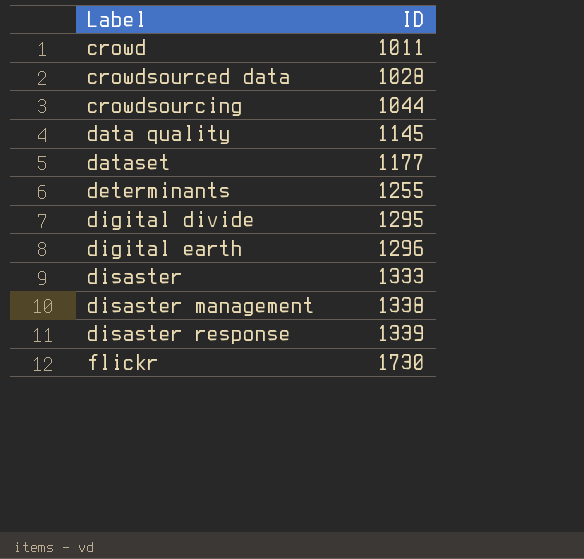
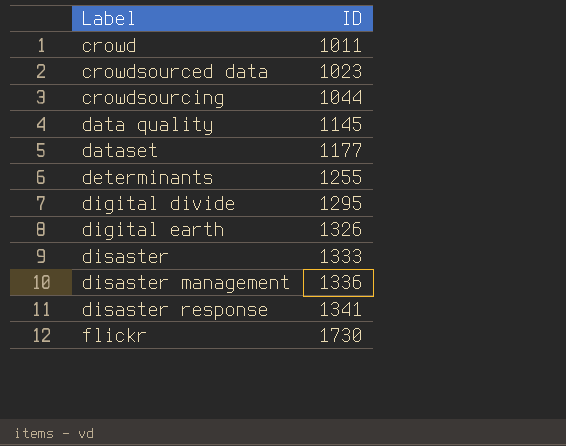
crowdsourced data | ID: 1028 -> 1023
digital earth | ID: 1296 -> 1326
disaster management | ID: 1338 -> 1336
disaster response | ID: 1339 -> 1341

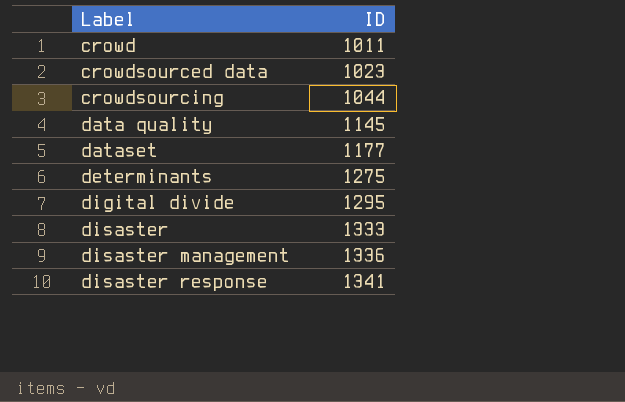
row digital earth: 1326 -> none
row flickr: 1730 -> none
determinants | ID: 1255 -> 1275

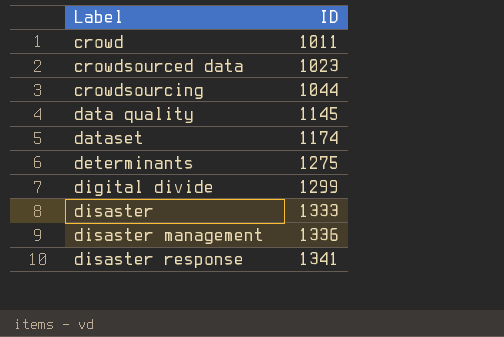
dataset | ID: 1177 -> 1174
digital divide | ID: 1295 -> 1299

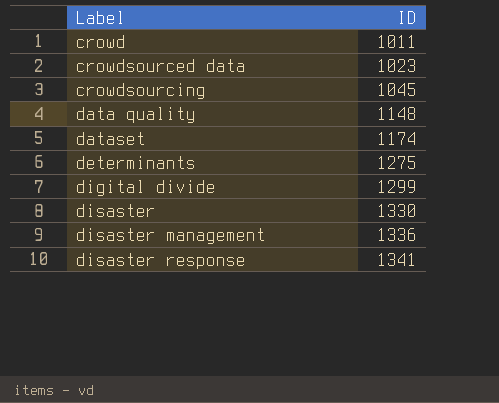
crowdsourcing | ID: 1044 -> 1045
data quality | ID: 1145 -> 1148
disaster | ID: 1333 -> 1330

